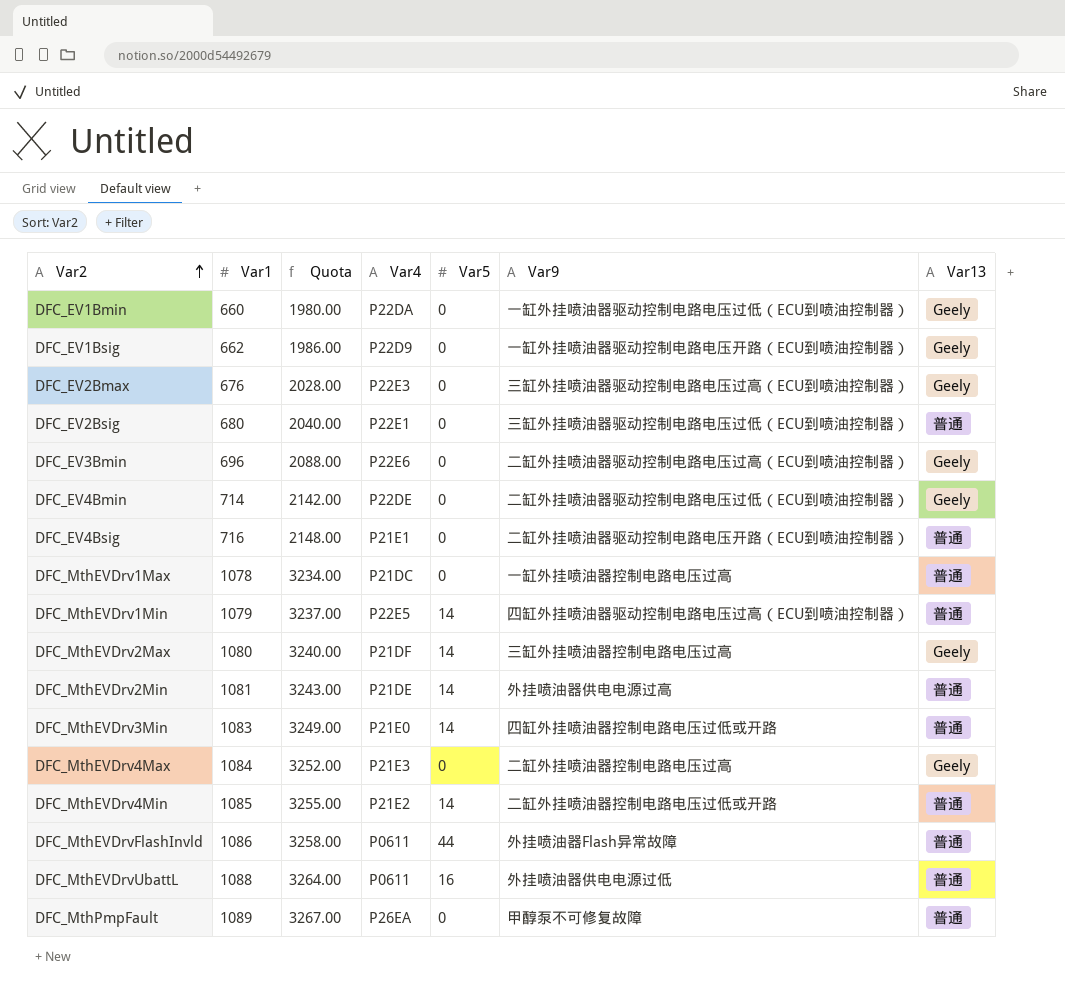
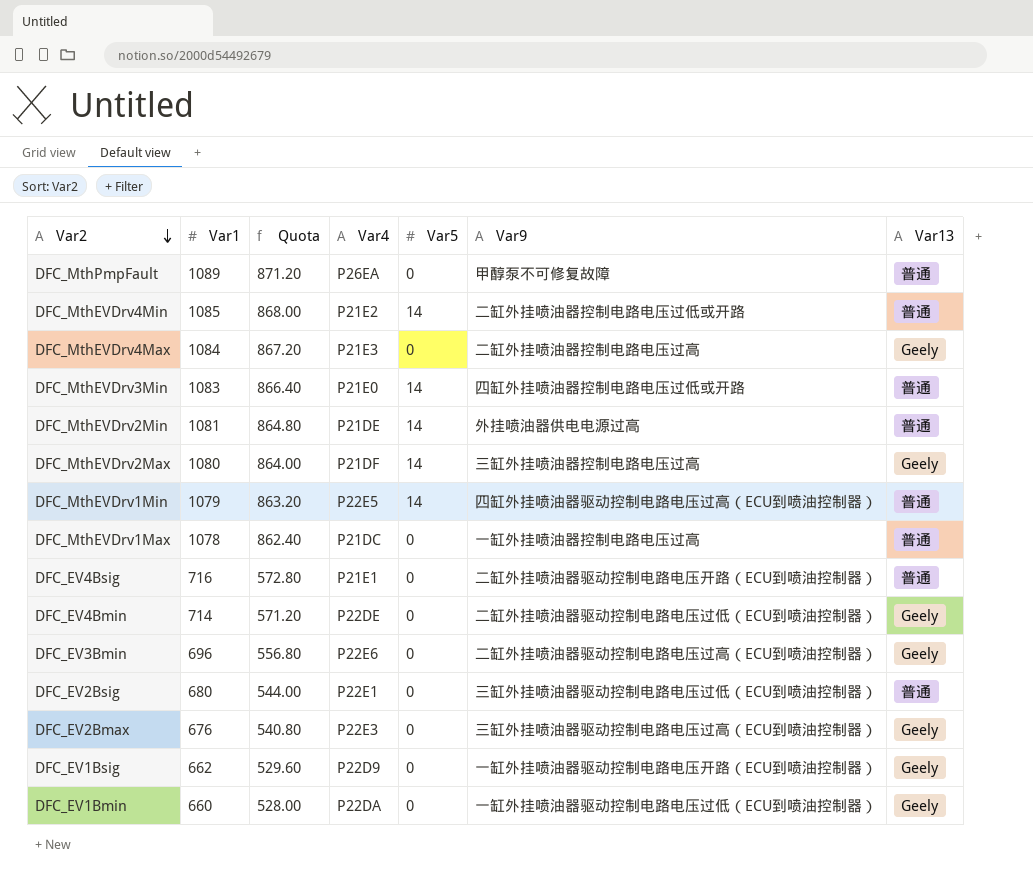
row order: Var2 ascending -> Var2 descending
column Quota | formula: [Var1] * 3 -> [Var1] * 0.8
row DFC_MthEVDrvFlashInvld: 1086 | 3258.00 | P0611 | 44 | 外挂喷油器Flash异常故障 | 普通 -> none
row DFC_MthEVDrvUbattL: 1088 | 3264.00 | P0611 | 16 | 外挂喷油器供电电源过低 | 普通 -> none

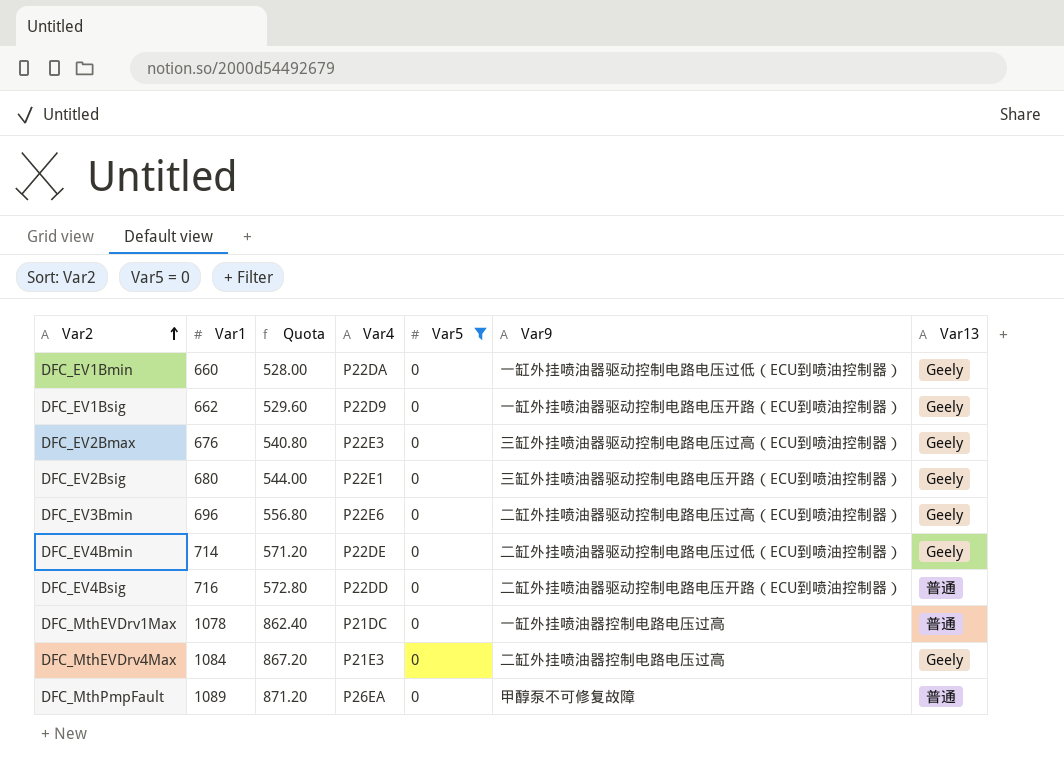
filter: none -> Var5 = 0
row order: Var2 descending -> Var2 ascending
DFC_EV2Bsig | Var9: 三缸外挂喷油器驱动控制电路电压过低（ECU到喷油控制器） -> 三缸外挂喷油器驱动控制电路电压开路（ECU到喷油控制器）
DFC_EV2Bsig | Var13: 普通 -> Geely
DFC_EV4Bsig | Var4: P21E1 -> P22DD

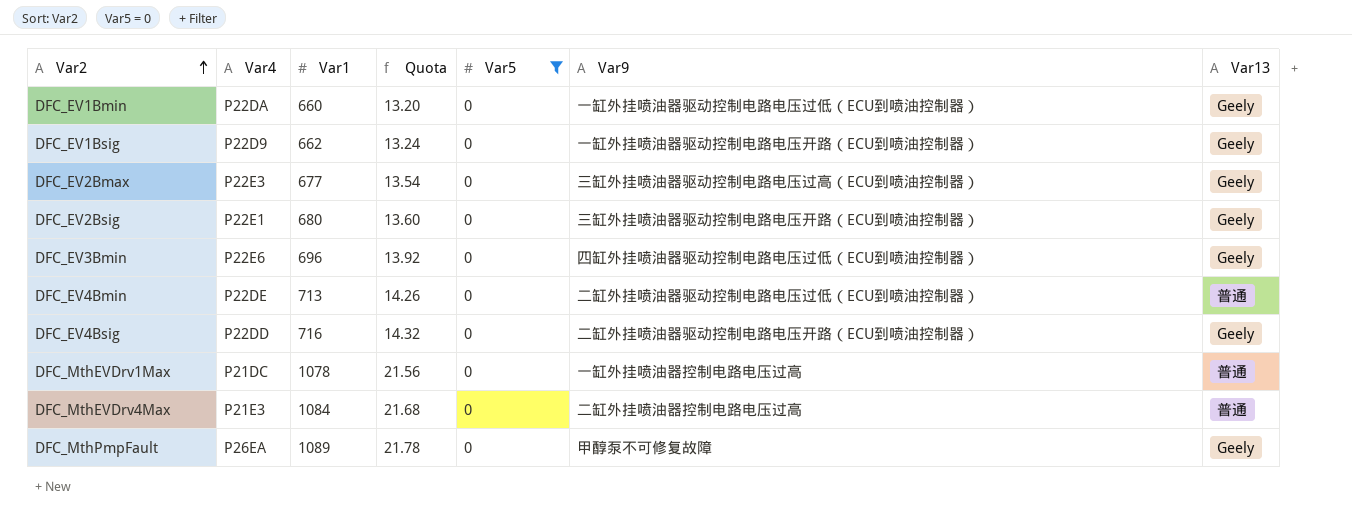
column Var4 | position: 4 -> 2
column Quota | formula: [Var1] * 0.8 -> [Var1] * 0.02
DFC_EV2Bmax | Var1: 676 -> 677
DFC_EV3Bmin | Var9: 二缸外挂喷油器驱动控制电路电压过高（ECU到喷油控制器） -> 四缸外挂喷油器驱动控制电路电压过低（ECU到喷油控制器）
DFC_EV4Bmin | Var1: 714 -> 713
DFC_EV4Bmin | Var13: Geely -> 普通
DFC_EV4Bsig | Var13: 普通 -> Geely
DFC_MthEVDrv4Max | Var13: Geely -> 普通
DFC_MthPmpFault | Var13: 普通 -> Geely

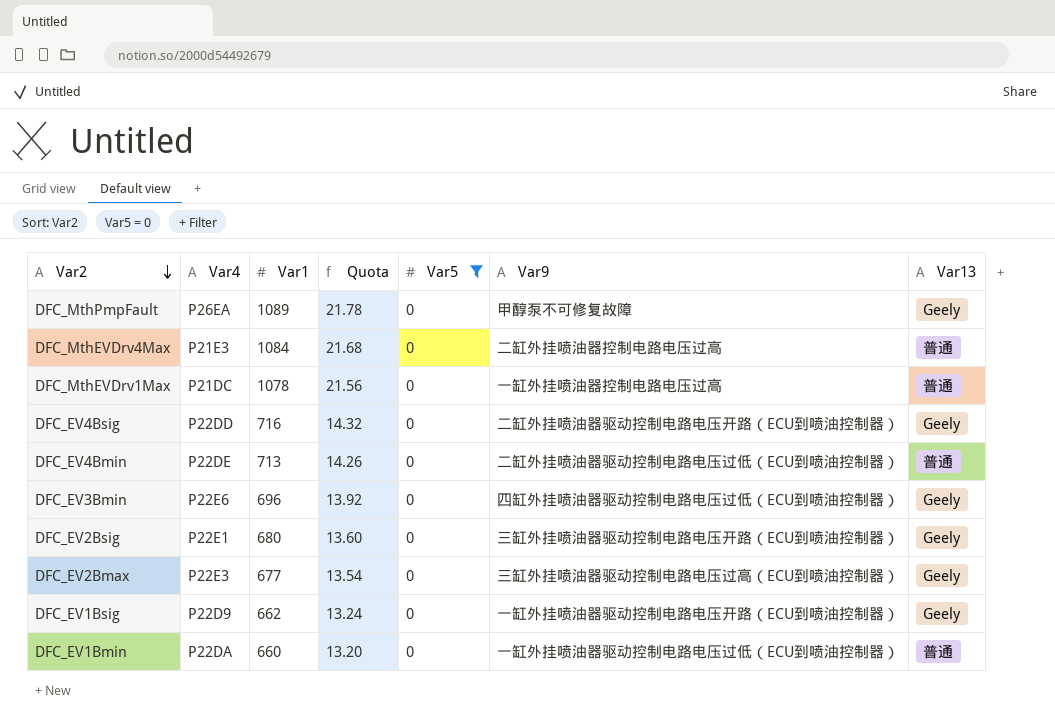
row order: Var2 ascending -> Var2 descending
DFC_EV1Bmin | Var13: Geely -> 普通

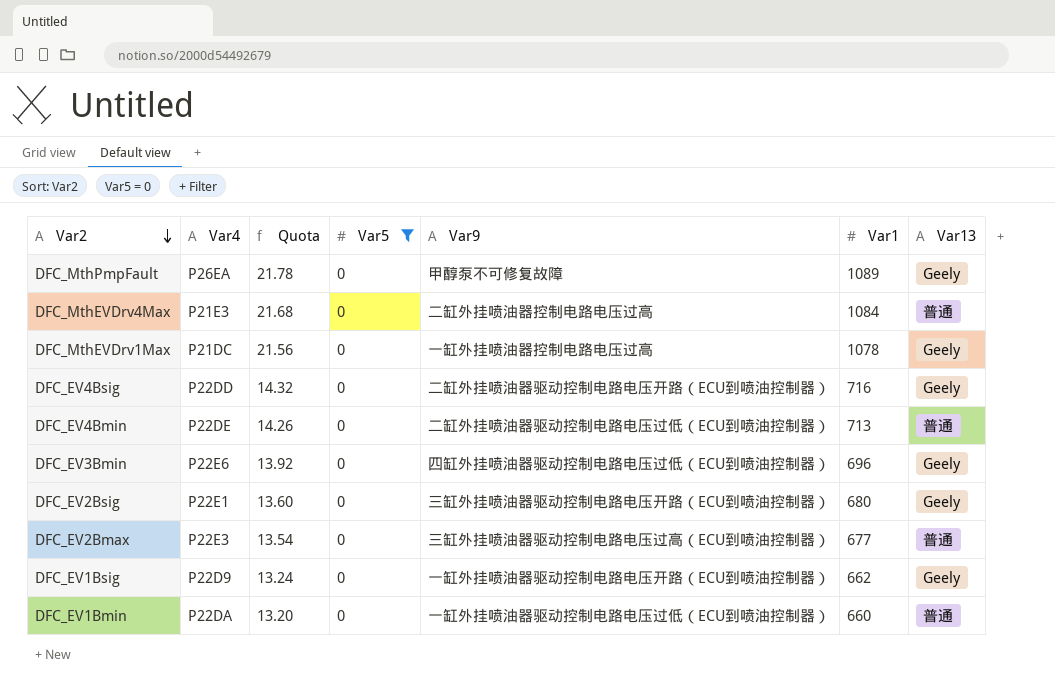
column Var1 | position: 3 -> 6
DFC_MthEVDrv1Max | Var13: 普通 -> Geely
DFC_EV2Bmax | Var13: Geely -> 普通

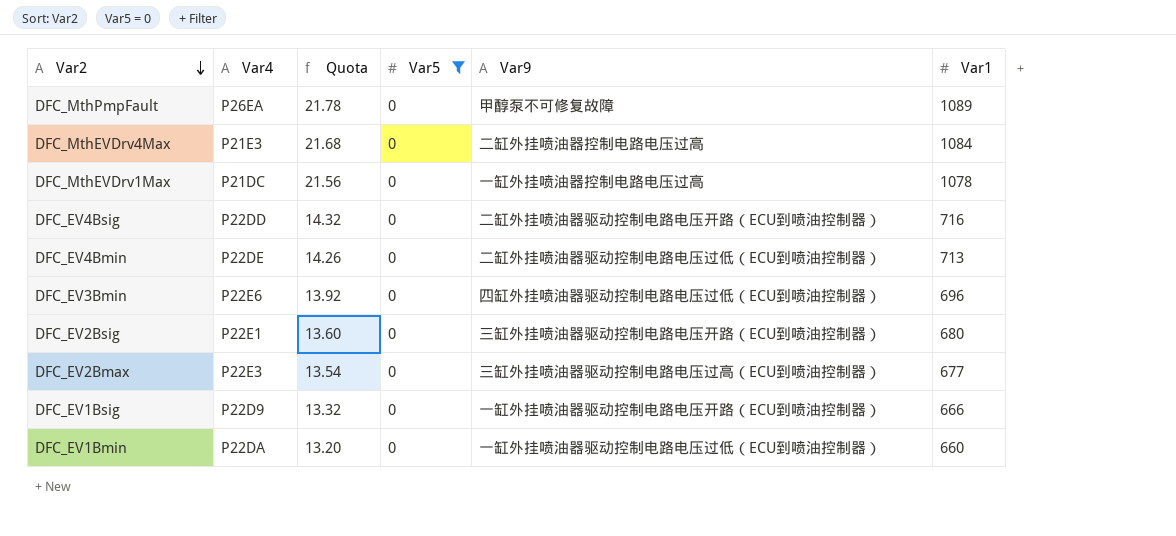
column Var13 | position: 7 -> none
DFC_EV1Bsig | Quota: 13.24 -> 13.32
DFC_EV1Bsig | Var1: 662 -> 666

